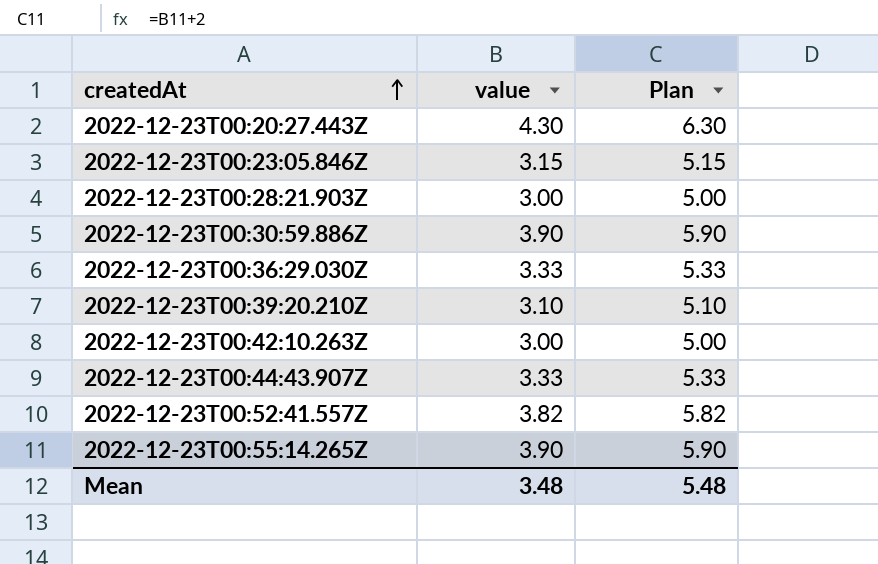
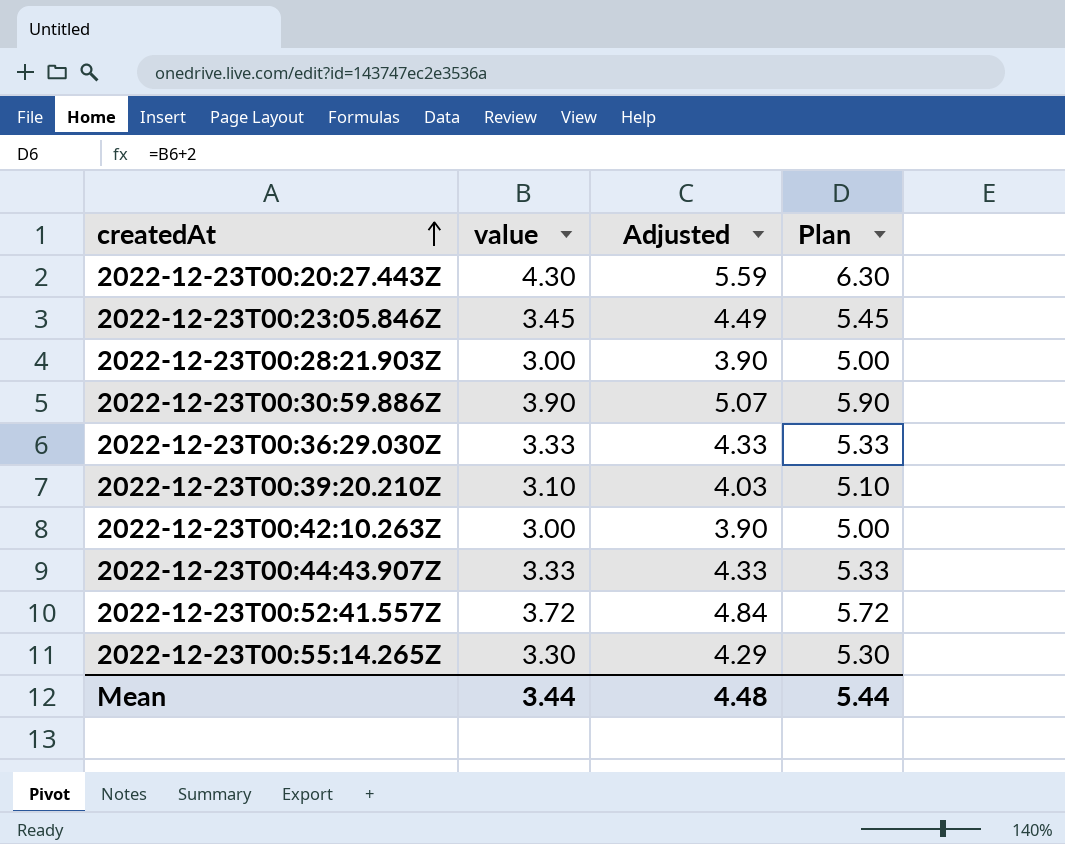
column Adjusted | formula: none -> [value] * 1.3
2022-12-23T00:23:05.846Z | value: 3.15 -> 3.45
2022-12-23T00:23:05.846Z | Plan: 5.15 -> 5.45
2022-12-23T00:52:41.557Z | value: 3.82 -> 3.72
2022-12-23T00:52:41.557Z | Plan: 5.82 -> 5.72
2022-12-23T00:55:14.265Z | value: 3.90 -> 3.30
2022-12-23T00:55:14.265Z | Plan: 5.90 -> 5.30
Mean | value: 3.48 -> 3.44
Mean | Plan: 5.48 -> 5.44

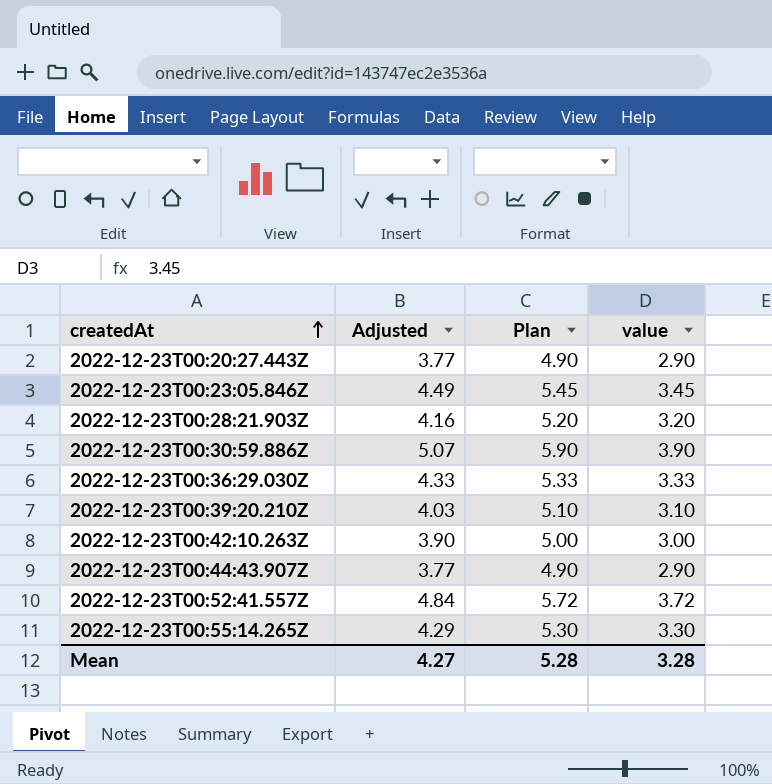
column value | position: 2 -> 4
2022-12-23T00:20:27.443Z | Adjusted: 5.59 -> 3.77
2022-12-23T00:20:27.443Z | Plan: 6.30 -> 4.90
2022-12-23T00:20:27.443Z | value: 4.30 -> 2.90
2022-12-23T00:28:21.903Z | Adjusted: 3.90 -> 4.16
2022-12-23T00:28:21.903Z | Plan: 5.00 -> 5.20
2022-12-23T00:28:21.903Z | value: 3.00 -> 3.20
2022-12-23T00:44:43.907Z | Adjusted: 4.33 -> 3.77
2022-12-23T00:44:43.907Z | Plan: 5.33 -> 4.90
2022-12-23T00:44:43.907Z | value: 3.33 -> 2.90
Mean | Adjusted: 4.48 -> 4.27
Mean | Plan: 5.44 -> 5.28
Mean | value: 3.44 -> 3.28

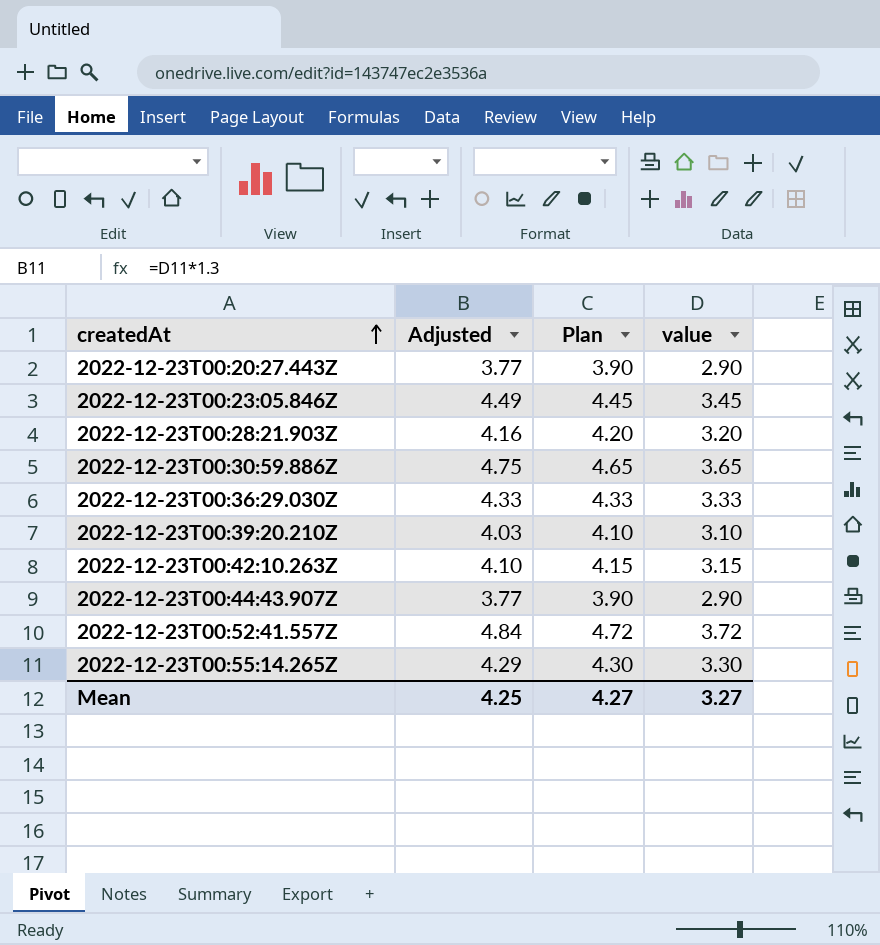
column Plan | formula: [value] + 2 -> [value] + 1
2022-12-23T00:30:59.886Z | Adjusted: 5.07 -> 4.75
2022-12-23T00:30:59.886Z | value: 3.90 -> 3.65
2022-12-23T00:42:10.263Z | Adjusted: 3.90 -> 4.10
2022-12-23T00:42:10.263Z | value: 3.00 -> 3.15
Mean | Adjusted: 4.27 -> 4.25
Mean | Plan: 5.28 -> 4.27
Mean | value: 3.28 -> 3.27

